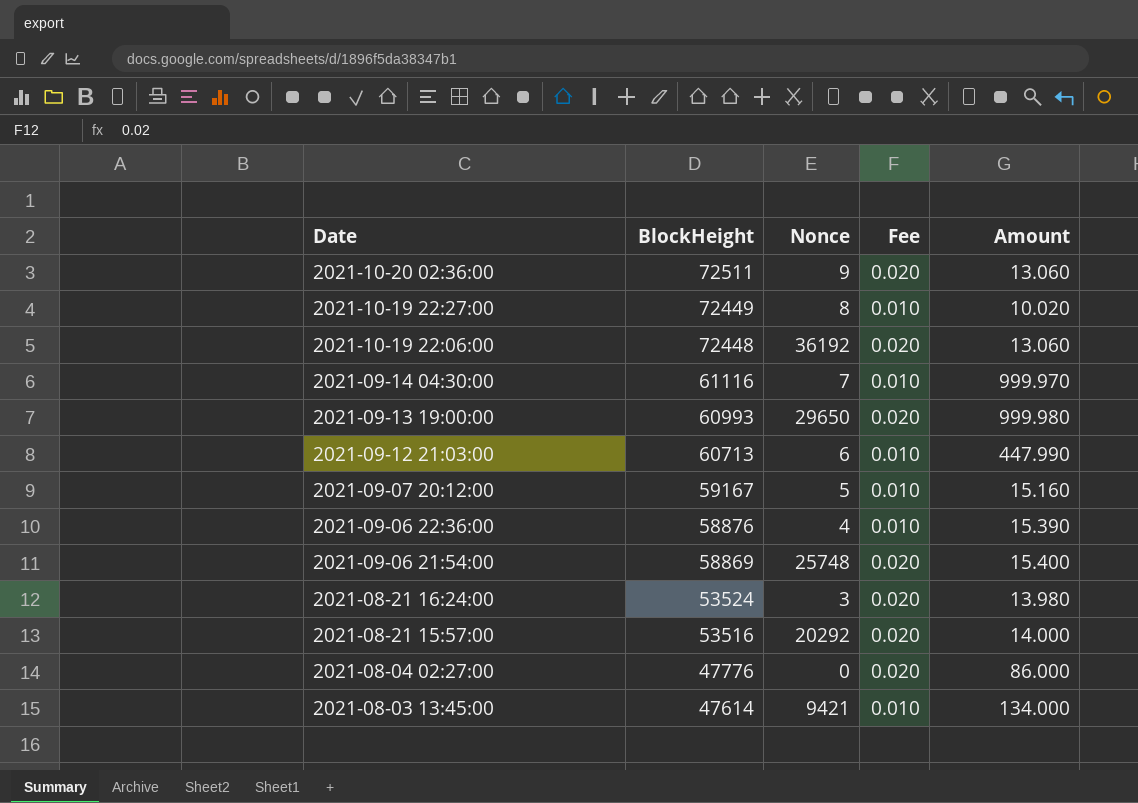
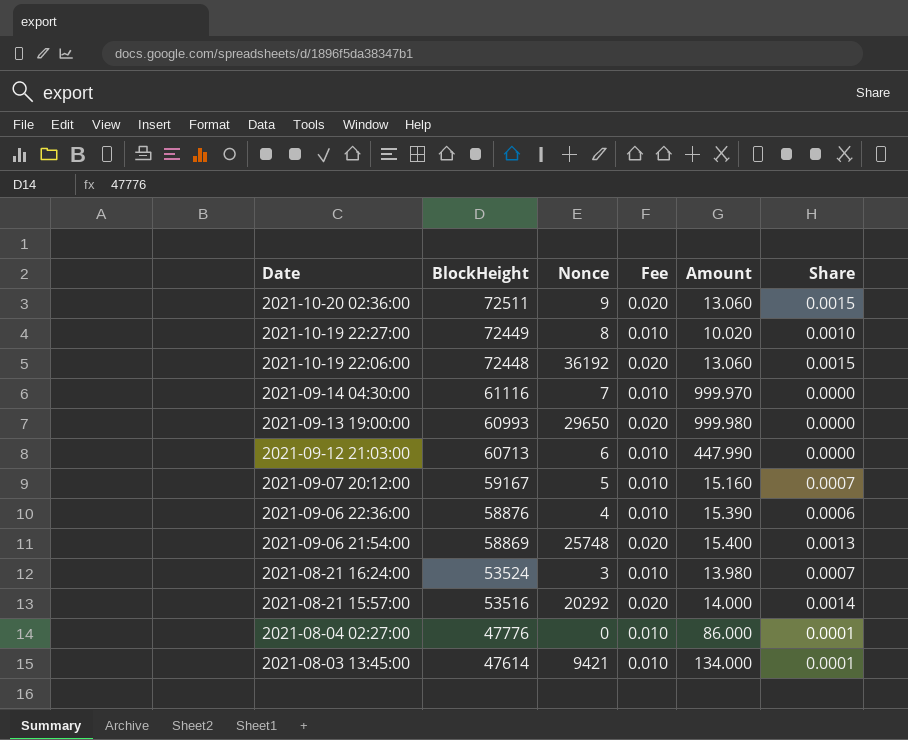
column Share | formula: none -> [Fee] / [Amount]
2021-08-21 16:24:00 | Fee: 0.020 -> 0.010
2021-08-04 02:27:00 | Fee: 0.020 -> 0.010

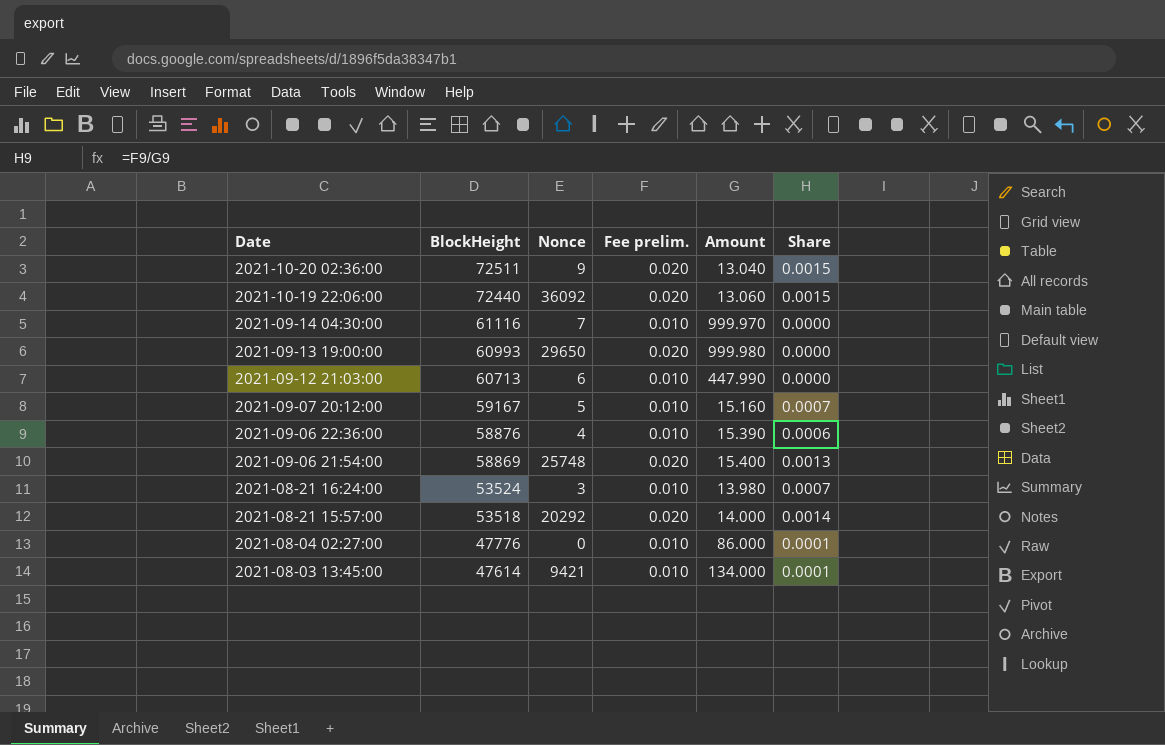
column name: Fee -> Fee prelim.
row 2021-10-19 22:27:00: 72449 | 8 | 0.010 | 10.020 | 0.0010 -> none
2021-10-20 02:36:00 | Amount: 13.060 -> 13.040
2021-10-19 22:06:00 | BlockHeight: 72448 -> 72440
2021-10-19 22:06:00 | Nonce: 36192 -> 36092
2021-08-21 15:57:00 | BlockHeight: 53516 -> 53518

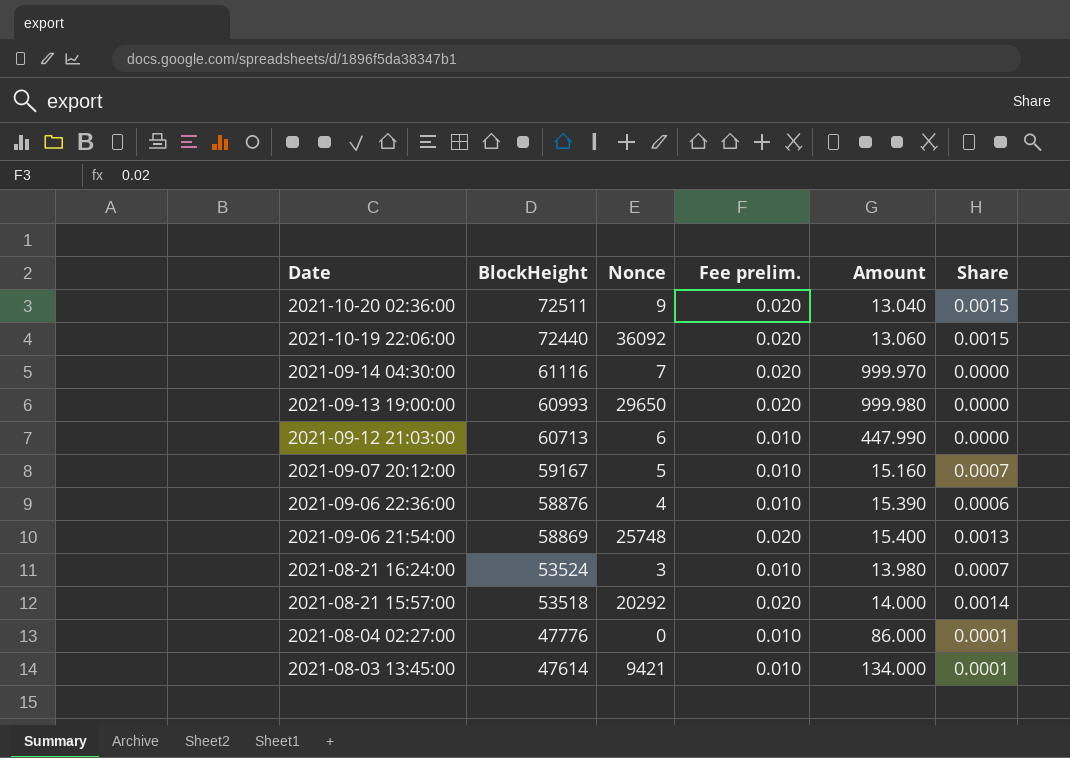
2021-09-14 04:30:00 | Fee prelim.: 0.010 -> 0.020

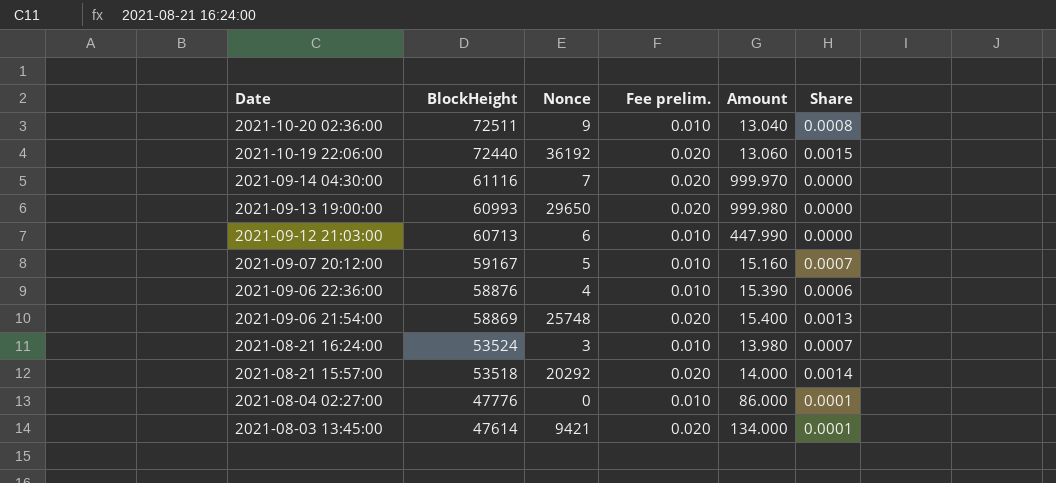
2021-10-20 02:36:00 | Fee prelim.: 0.020 -> 0.010
2021-10-20 02:36:00 | Share: 0.0015 -> 0.0008
2021-10-19 22:06:00 | Nonce: 36092 -> 36192
2021-08-03 13:45:00 | Fee prelim.: 0.010 -> 0.020

